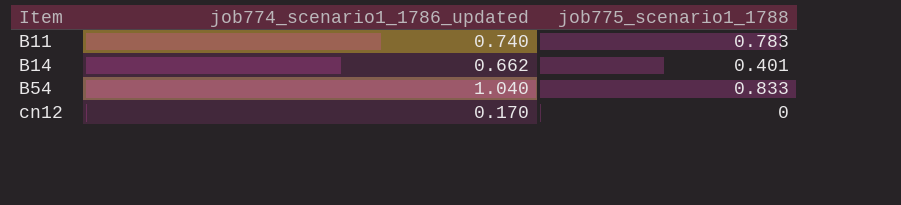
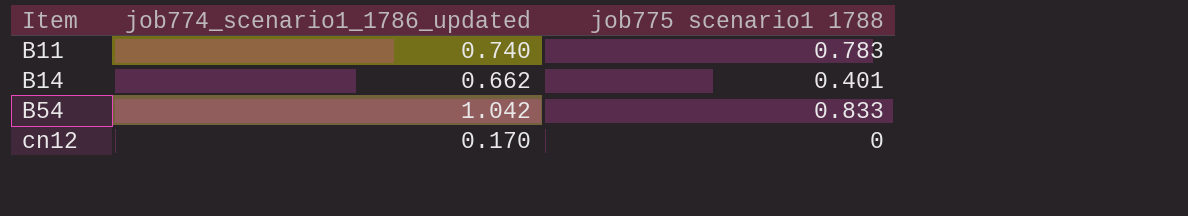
column name: job775_scenario1_1788 -> job775 scenario1 1788
B54 | job774_scenario1_1786_updated: 1.040 -> 1.042

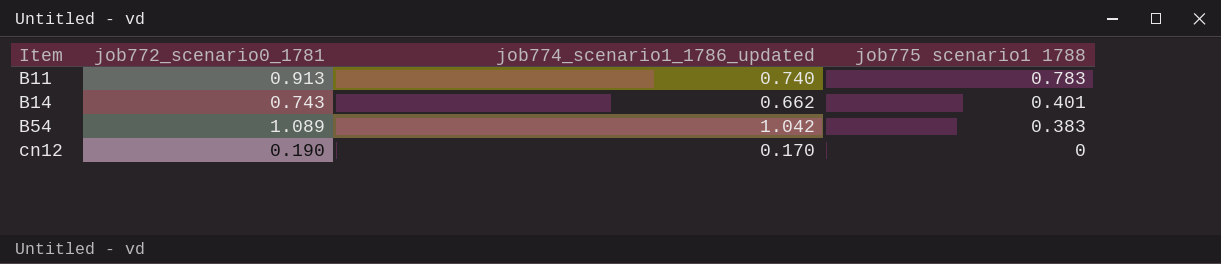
column job772_scenario0_1781 | position: none -> 2
B54 | job775 scenario1 1788: 0.833 -> 0.383

